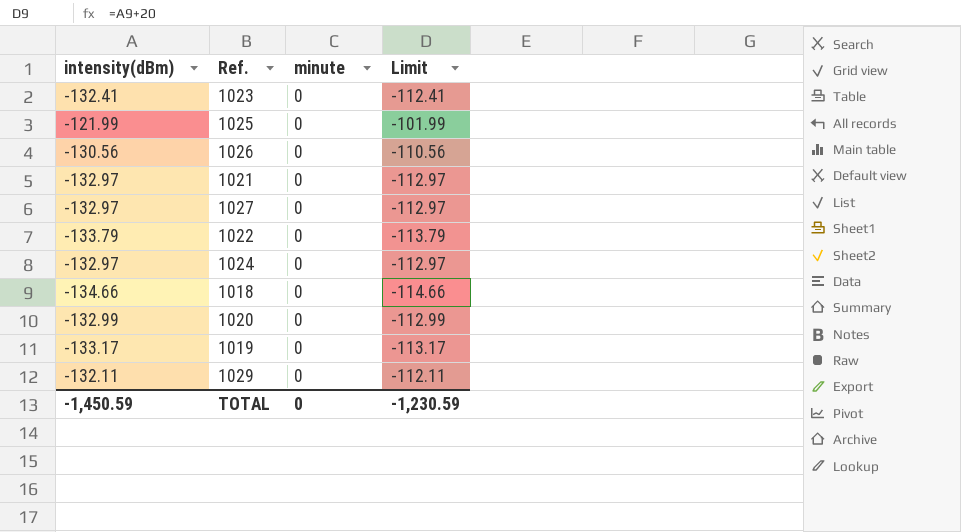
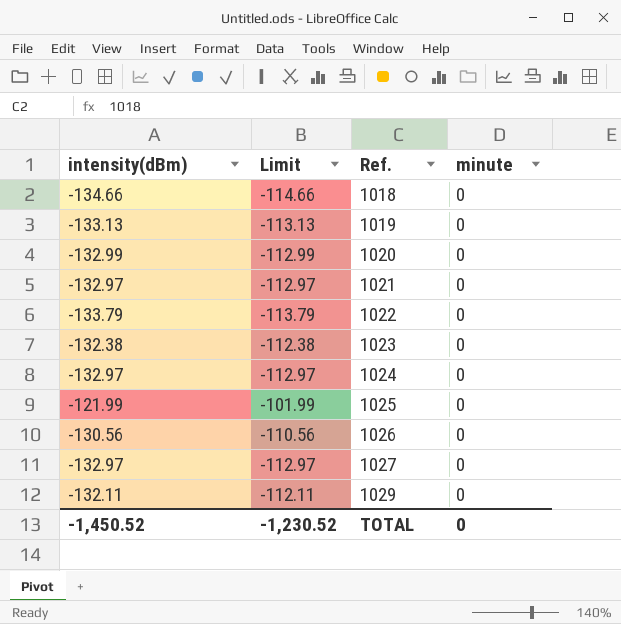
row order: none -> Ref. ascending
column Limit | position: 4 -> 2
1019 | intensity(dBm): -133.17 -> -133.13
1019 | Limit: -113.17 -> -113.13
1023 | intensity(dBm): -132.41 -> -132.38
1023 | Limit: -112.41 -> -112.38
TOTAL | intensity(dBm): -1,450.59 -> -1,450.52
TOTAL | Limit: -1,230.59 -> -1,230.52

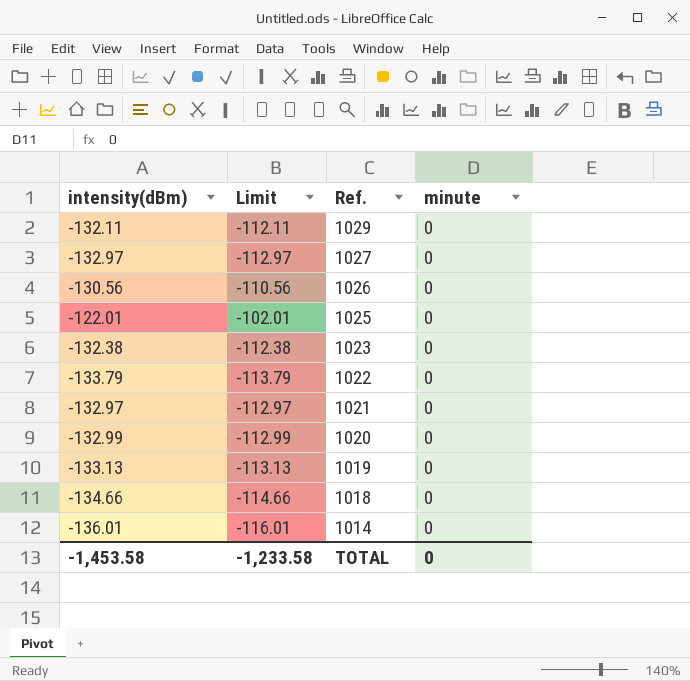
row order: Ref. ascending -> Ref. descending
row 1024: -132.97 | -112.97 | 0 -> none
1025 | intensity(dBm): -121.99 -> -122.01
1025 | Limit: -101.99 -> -102.01
row 1014: none -> -136.01 | -116.01 | 0
TOTAL | intensity(dBm): -1,450.52 -> -1,453.58
TOTAL | Limit: -1,230.52 -> -1,233.58

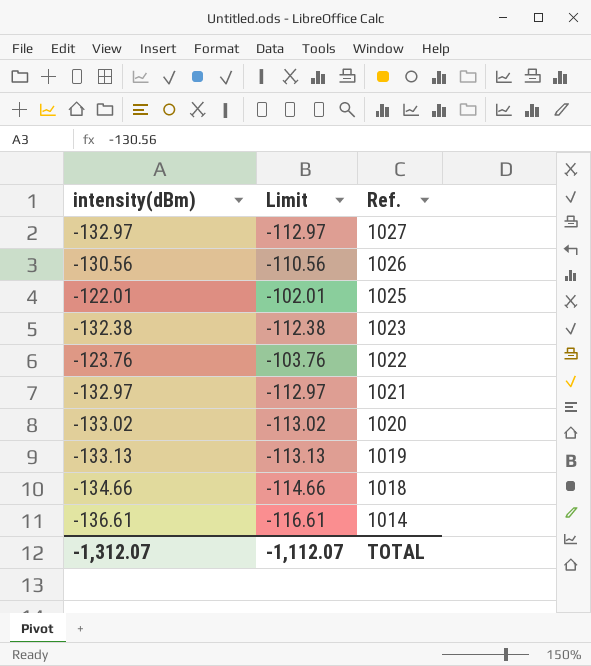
column minute | position: 4 -> none
row 1029: -132.11 | -112.11 | 0 -> none
1022 | intensity(dBm): -133.79 -> -123.76
1022 | Limit: -113.79 -> -103.76
1020 | intensity(dBm): -132.99 -> -133.02
1020 | Limit: -112.99 -> -113.02
1014 | intensity(dBm): -136.01 -> -136.61
1014 | Limit: -116.01 -> -116.61
TOTAL | intensity(dBm): -1,453.58 -> -1,312.07
TOTAL | Limit: -1,233.58 -> -1,112.07

